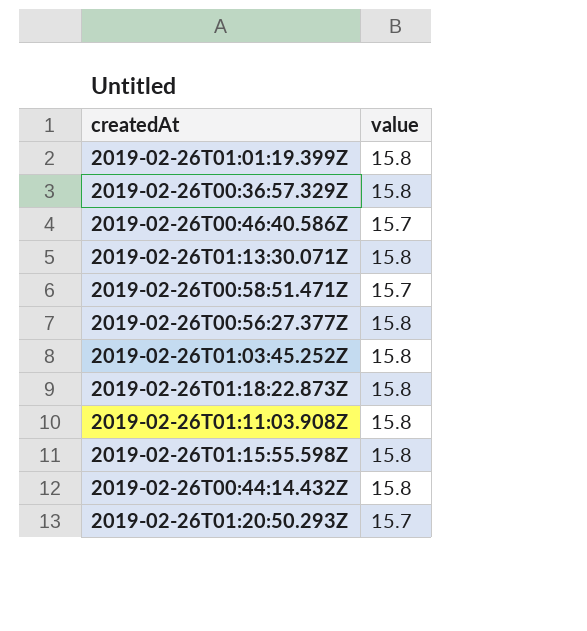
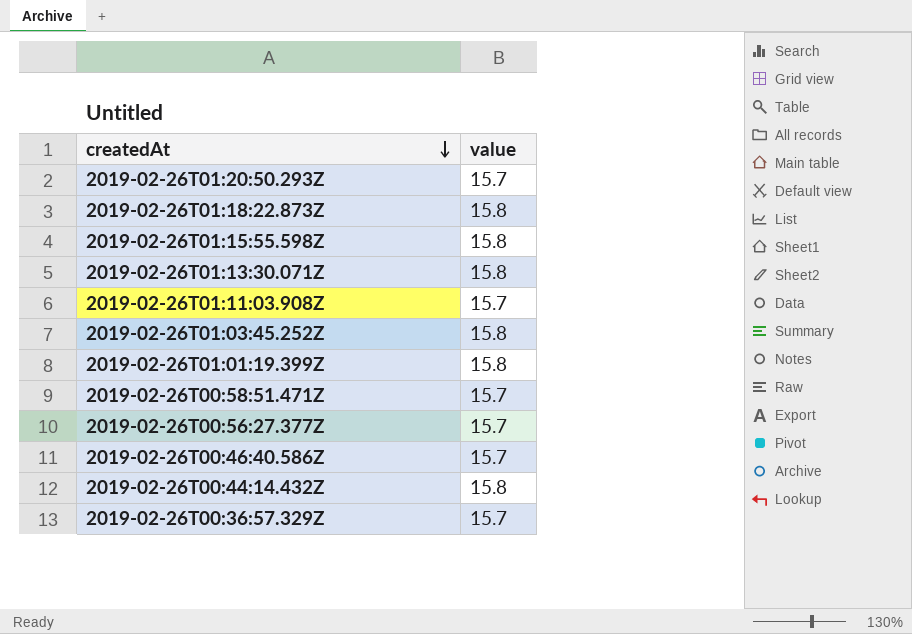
row order: none -> createdAt descending
2019-02-26T01:11:03.908Z | value: 15.8 -> 15.7
2019-02-26T00:56:27.377Z | value: 15.8 -> 15.7
2019-02-26T00:36:57.329Z | value: 15.8 -> 15.7

